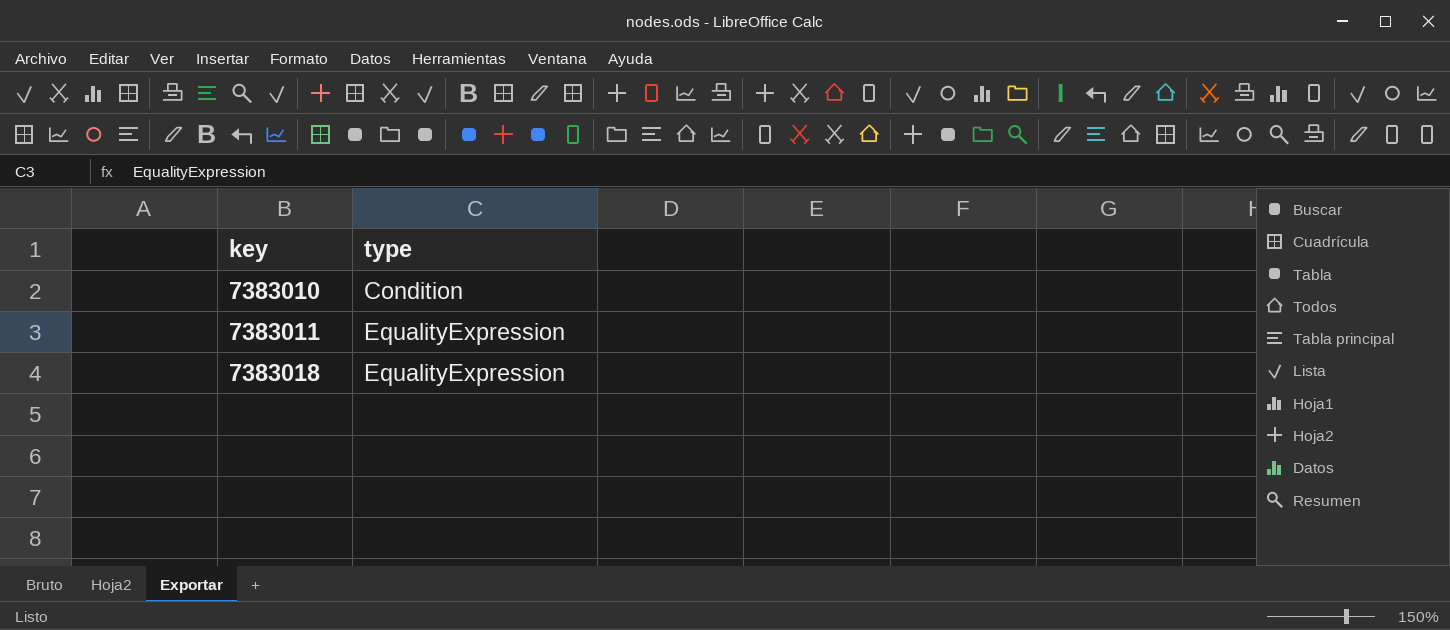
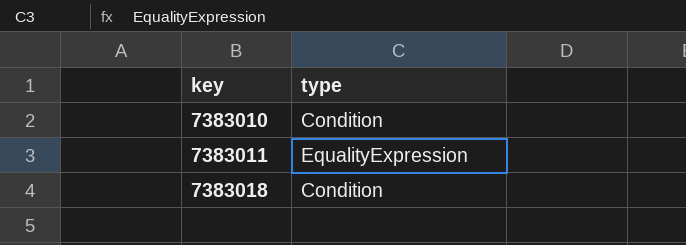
7383018 | type: EqualityExpression -> Condition

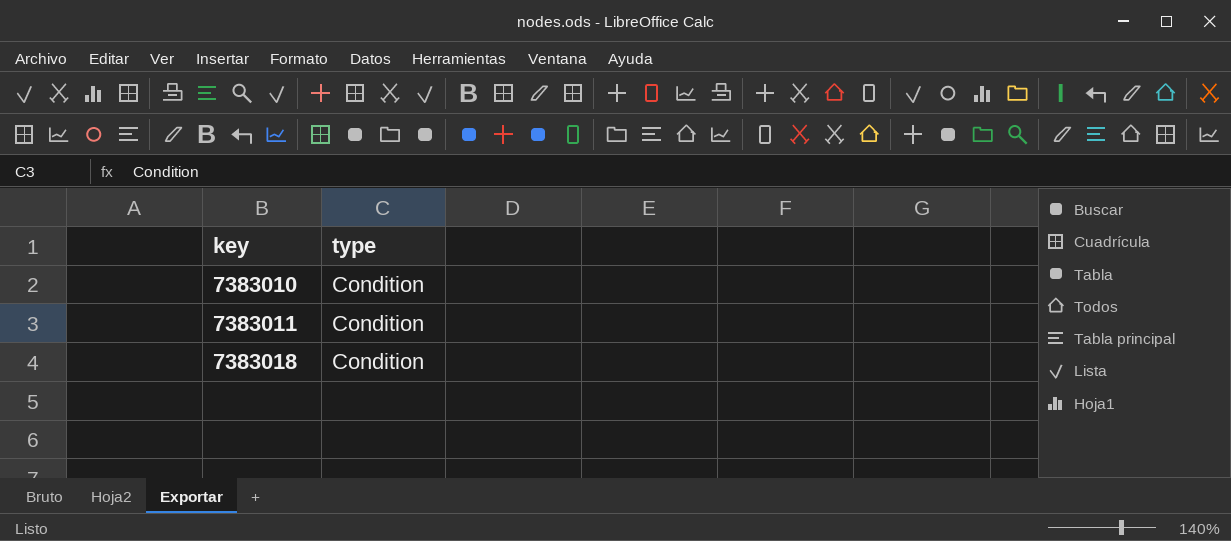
7383011 | type: EqualityExpression -> Condition

